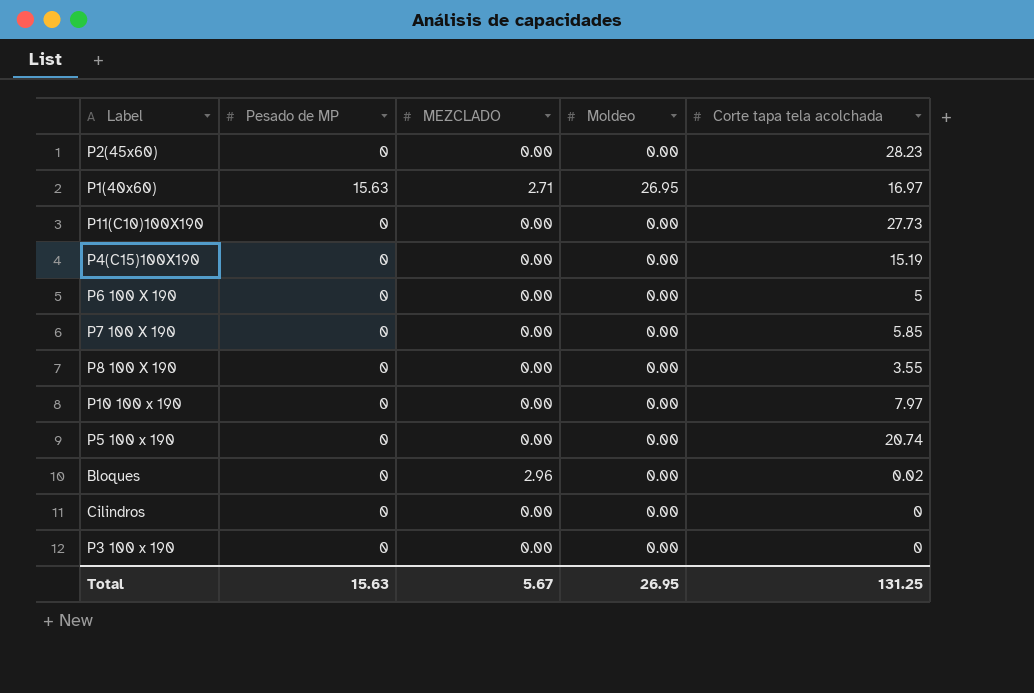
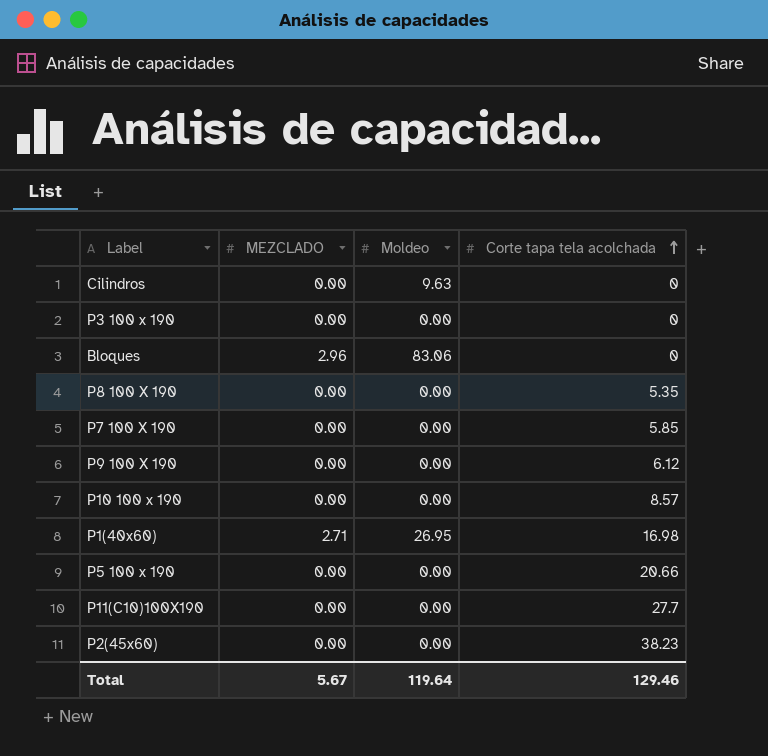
row order: none -> Corte tapa tela acolchada ascending
column Pesado de MP | position: 2 -> none
row P4(C15)100X190: 0 | 0.00 | 0.00 | 15.19 -> none
row P6 100 X 190: 0 | 0.00 | 0.00 | 5 -> none
Cilindros | Moldeo: 0.00 -> 9.63
Bloques | Moldeo: 0.00 -> 83.06
Bloques | Corte tapa tela acolchada: 0.02 -> 0
P8 100 X 190 | Corte tapa tela acolchada: 3.55 -> 5.35
row P9 100 X 190: none -> 0.00 | 0.00 | 6.12
P10 100 x 190 | Corte tapa tela acolchada: 7.97 -> 8.57
P1(40x60) | Corte tapa tela acolchada: 16.97 -> 16.98
P5 100 x 190 | Corte tapa tela acolchada: 20.74 -> 20.66
P11(C10)100X190 | Corte tapa tela acolchada: 27.73 -> 27.7
P2(45x60) | Corte tapa tela acolchada: 28.23 -> 38.23
Total | Moldeo: 26.95 -> 119.64
Total | Corte tapa tela acolchada: 131.25 -> 129.46

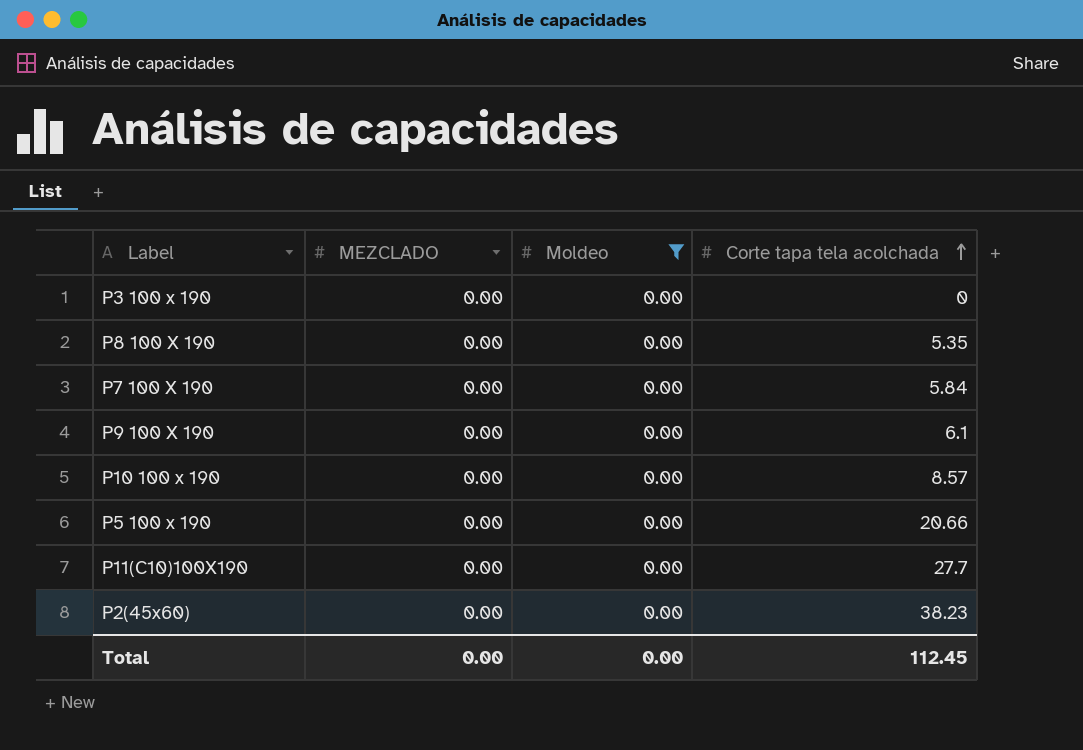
filter: none -> Moldeo = 0.00
P7 100 X 190 | Corte tapa tela acolchada: 5.85 -> 5.84
P9 100 X 190 | Corte tapa tela acolchada: 6.12 -> 6.1
Total | MEZCLADO: 5.67 -> 0.00
Total | Moldeo: 119.64 -> 0.00
Total | Corte tapa tela acolchada: 129.46 -> 112.45

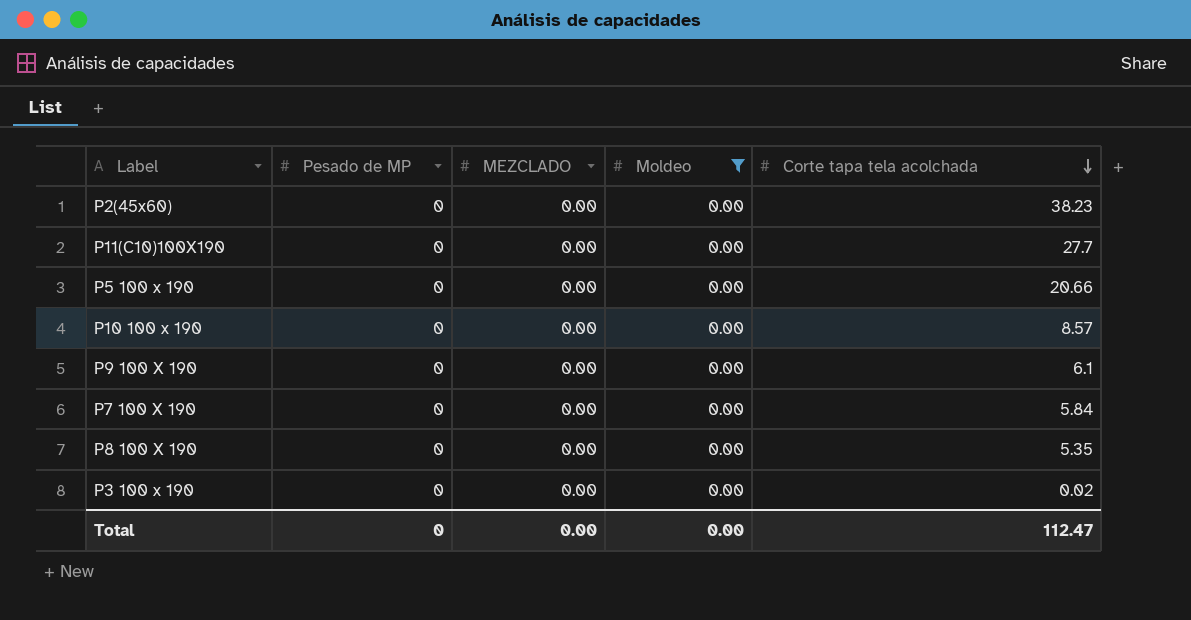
row order: Corte tapa tela acolchada ascending -> Corte tapa tela acolchada descending
column Pesado de MP | position: none -> 2
P3 100 x 190 | Corte tapa tela acolchada: 0 -> 0.02
Total | Corte tapa tela acolchada: 112.45 -> 112.47

